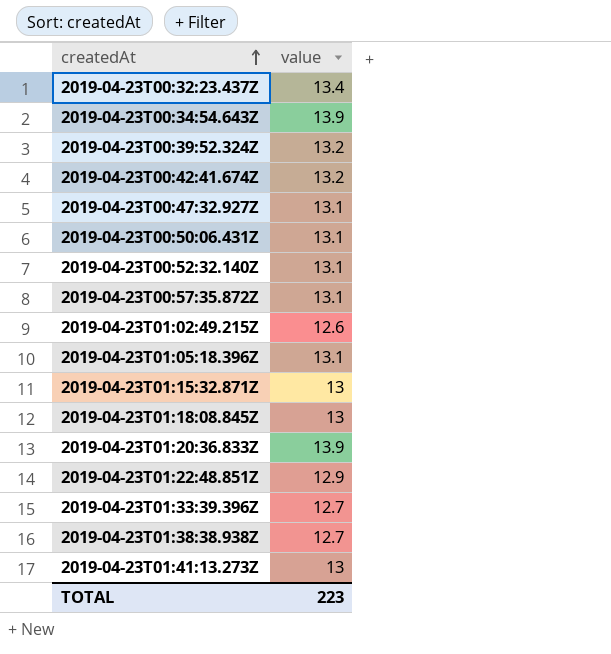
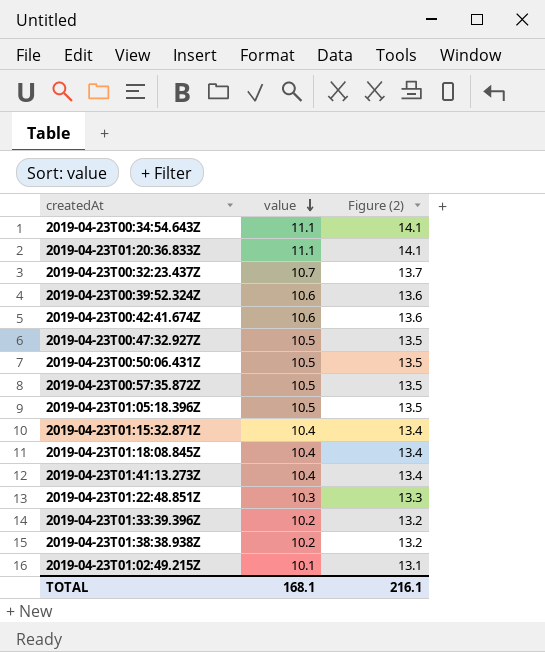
row order: createdAt ascending -> value descending
column Figure (2) | formula: none -> [value] + 3
row 2019-04-23T00:52:32.140Z: 13.1 -> none
2019-04-23T00:34:54.643Z | value: 13.9 -> 11.1
2019-04-23T01:20:36.833Z | value: 13.9 -> 11.1
2019-04-23T00:32:23.437Z | value: 13.4 -> 10.7
2019-04-23T00:39:52.324Z | value: 13.2 -> 10.6
2019-04-23T00:42:41.674Z | value: 13.2 -> 10.6
2019-04-23T00:47:32.927Z | value: 13.1 -> 10.5
2019-04-23T00:50:06.431Z | value: 13.1 -> 10.5
2019-04-23T00:57:35.872Z | value: 13.1 -> 10.5
2019-04-23T01:05:18.396Z | value: 13.1 -> 10.5
2019-04-23T01:15:32.871Z | value: 13 -> 10.4
2019-04-23T01:18:08.845Z | value: 13 -> 10.4
2019-04-23T01:41:13.273Z | value: 13 -> 10.4
2019-04-23T01:22:48.851Z | value: 12.9 -> 10.3
2019-04-23T01:33:39.396Z | value: 12.7 -> 10.2
2019-04-23T01:38:38.938Z | value: 12.7 -> 10.2
2019-04-23T01:02:49.215Z | value: 12.6 -> 10.1
TOTAL | value: 223 -> 168.1

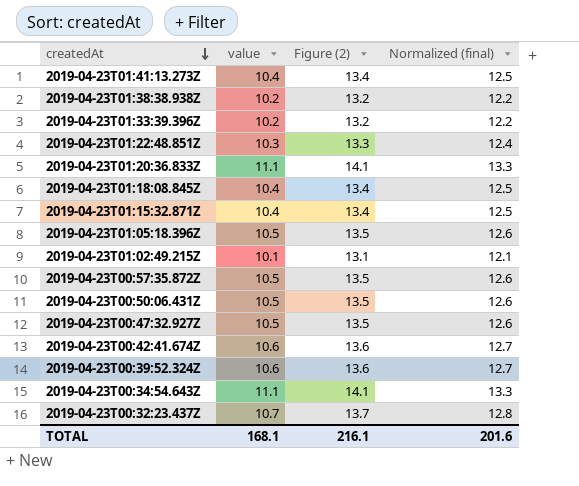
row order: value descending -> createdAt descending
column Normalized (final) | formula: none -> [value] * 1.2

